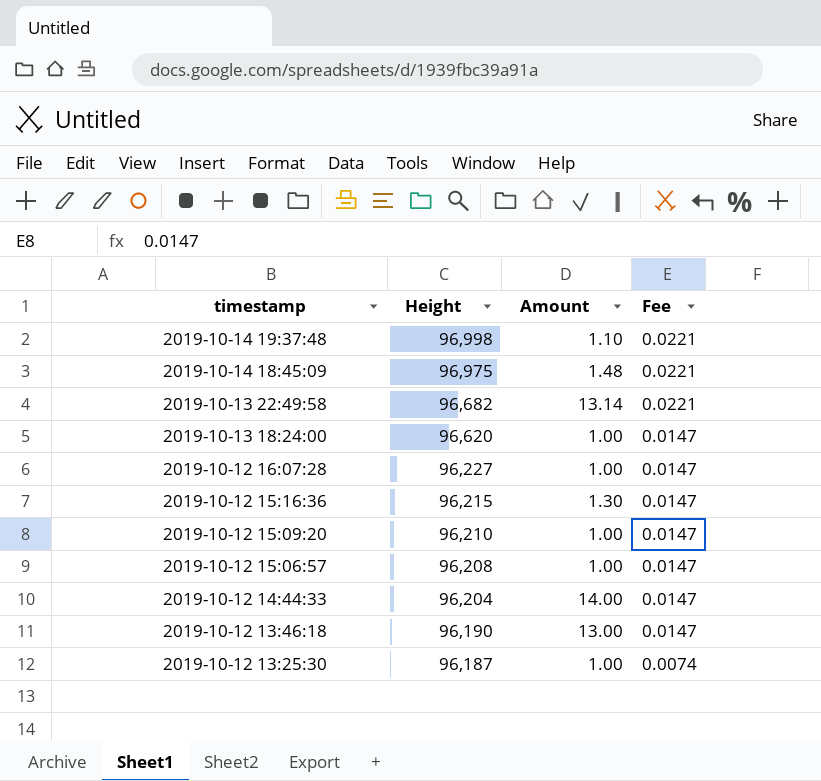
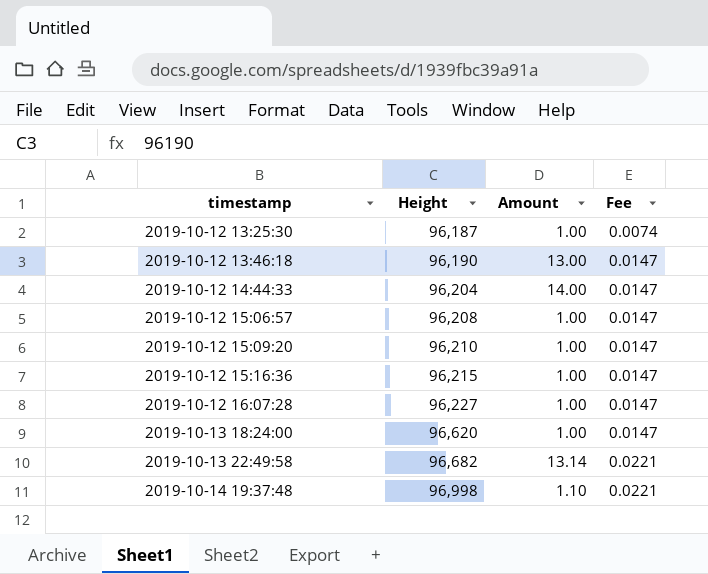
row order: timestamp descending -> timestamp ascending
row 2019-10-14 18:45:09: 96,975 | 1.48 | 0.0221 -> none
2019-10-12 15:16:36 | Amount: 1.30 -> 1.00

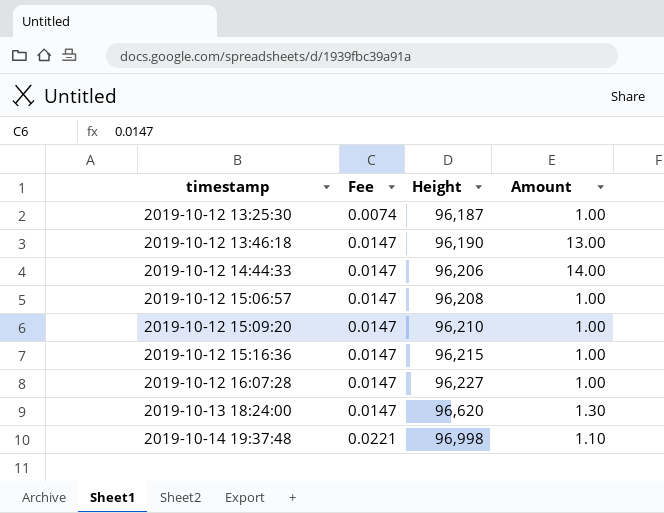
column Fee | position: 4 -> 2
row 2019-10-13 22:49:58: 96,682 | 13.14 | 0.0221 -> none
2019-10-12 14:44:33 | Height: 96,204 -> 96,206
2019-10-13 18:24:00 | Amount: 1.00 -> 1.30

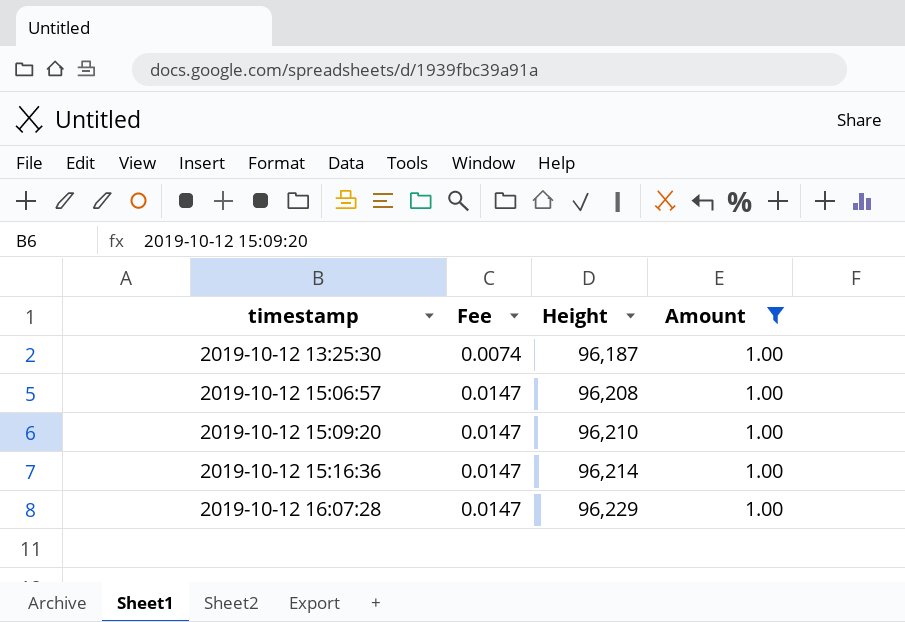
filter: none -> Amount = 1.00
2019-10-12 15:16:36 | Height: 96,215 -> 96,214
2019-10-12 16:07:28 | Height: 96,227 -> 96,229

